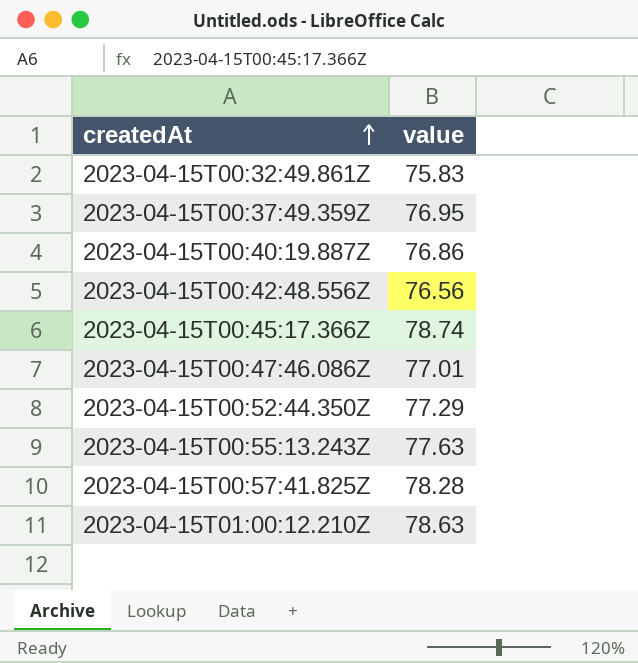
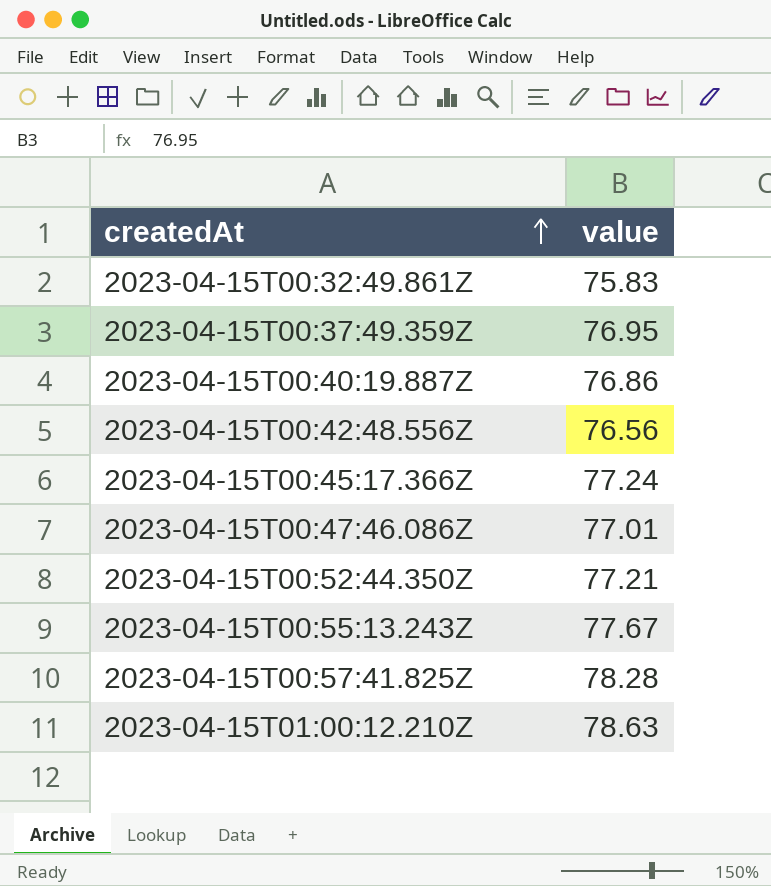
2023-04-15T00:45:17.366Z | value: 78.74 -> 77.24
2023-04-15T00:52:44.350Z | value: 77.29 -> 77.21
2023-04-15T00:55:13.243Z | value: 77.63 -> 77.67

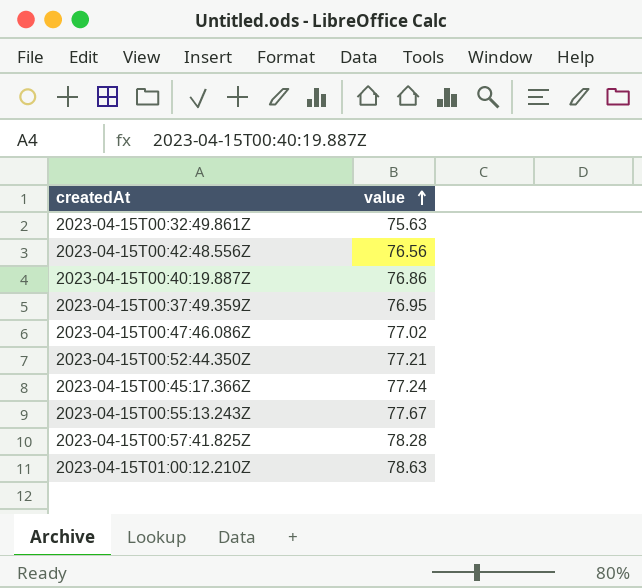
row order: createdAt ascending -> value ascending
2023-04-15T00:32:49.861Z | value: 75.83 -> 75.63
2023-04-15T00:47:46.086Z | value: 77.01 -> 77.02

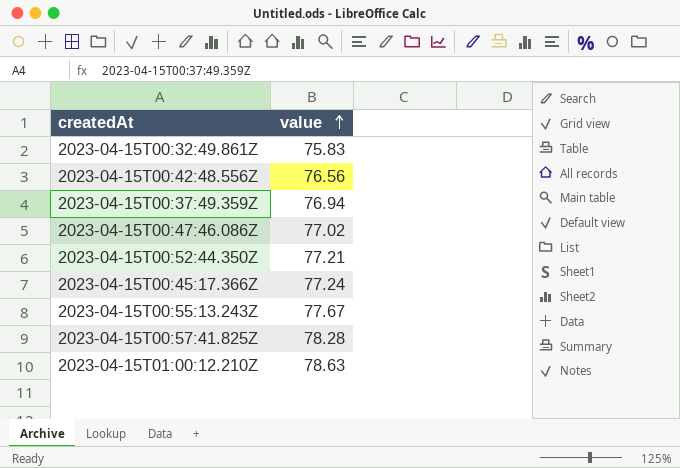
row 2023-04-15T00:40:19.887Z: 76.86 -> none
2023-04-15T00:32:49.861Z | value: 75.63 -> 75.83
2023-04-15T00:37:49.359Z | value: 76.95 -> 76.94

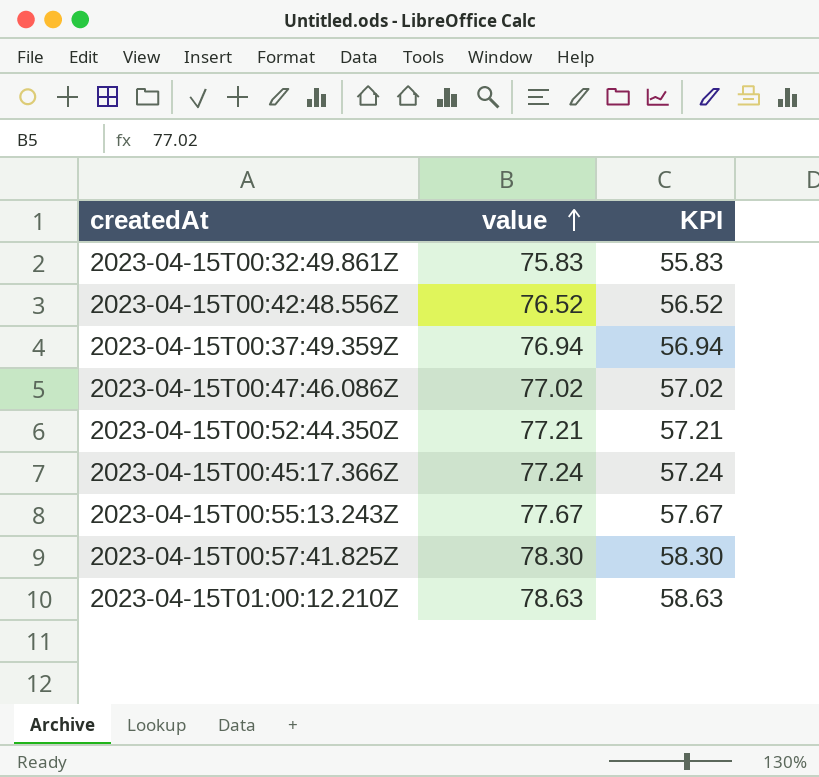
column KPI | formula: none -> [value] - 20
2023-04-15T00:42:48.556Z | value: 76.56 -> 76.52
2023-04-15T00:57:41.825Z | value: 78.28 -> 78.30

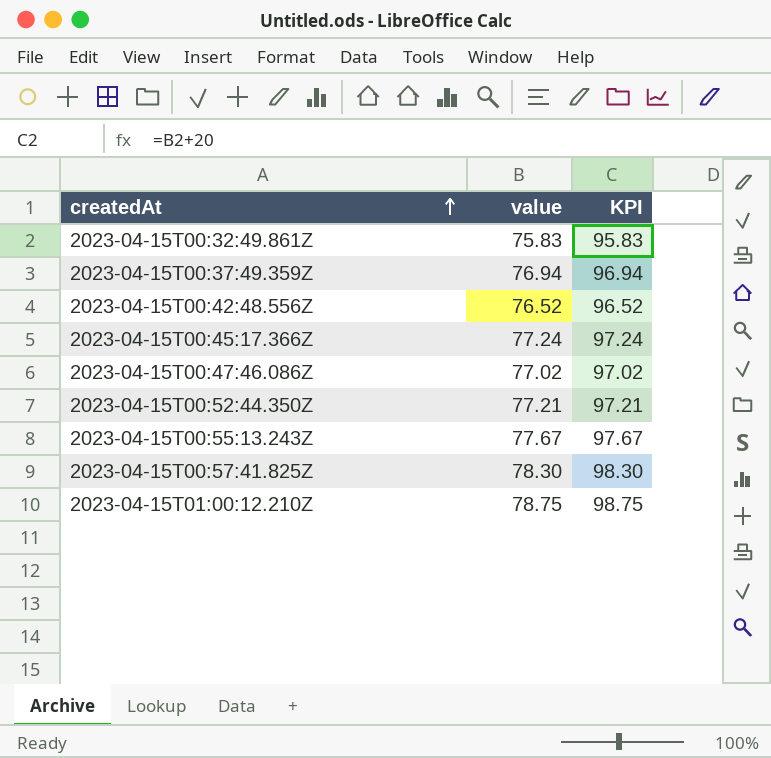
row order: value ascending -> createdAt ascending
column KPI | formula: [value] - 20 -> [value] + 20
2023-04-15T01:00:12.210Z | value: 78.63 -> 78.75

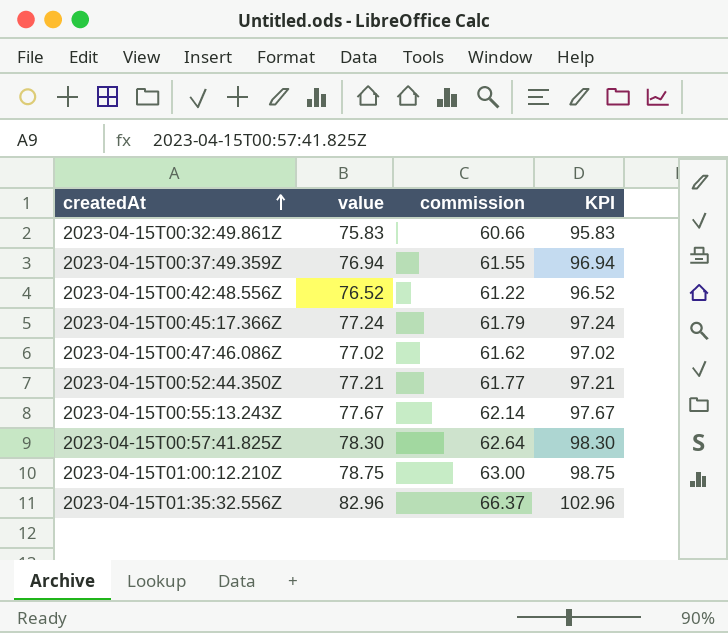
column commission | formula: none -> [value] * 0.8
row 2023-04-15T01:35:32.556Z: none -> 82.96 | 66.37 | 102.96

